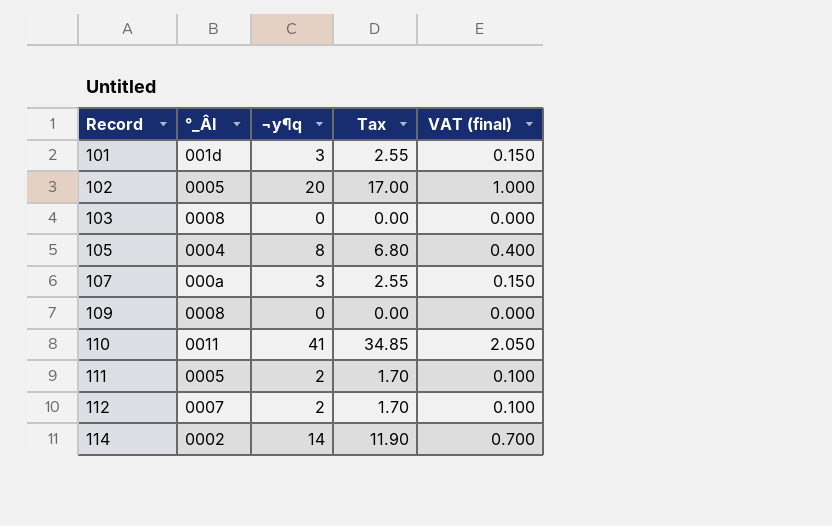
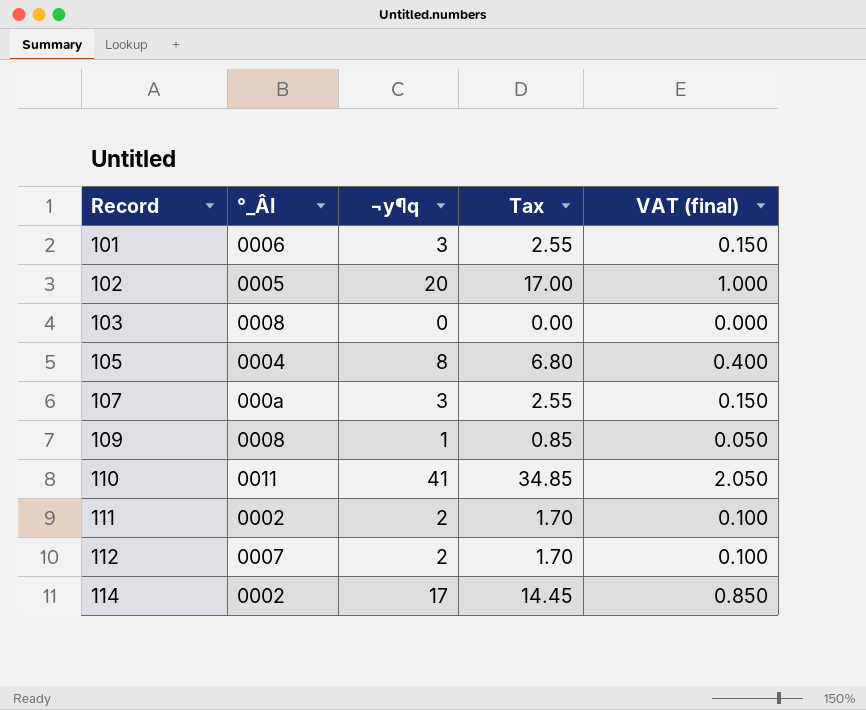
101 | °_ÂI: 001d -> 0006
109 | ¬y¶q: 0 -> 1
109 | Tax: 0.00 -> 0.85
109 | VAT (final): 0.000 -> 0.050
111 | °_ÂI: 0005 -> 0002
114 | ¬y¶q: 14 -> 17
114 | Tax: 11.90 -> 14.45
114 | VAT (final): 0.700 -> 0.850

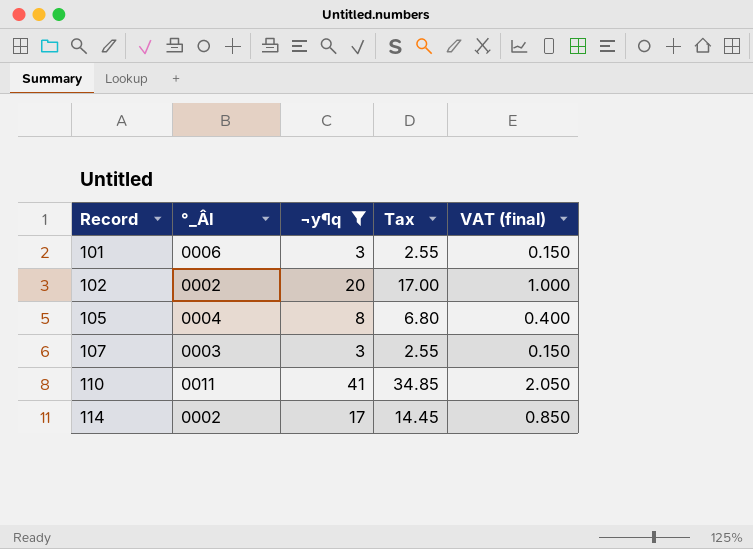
filter: none -> ¬y¶q >= 3
102 | °_ÂI: 0005 -> 0002
107 | °_ÂI: 000a -> 0003

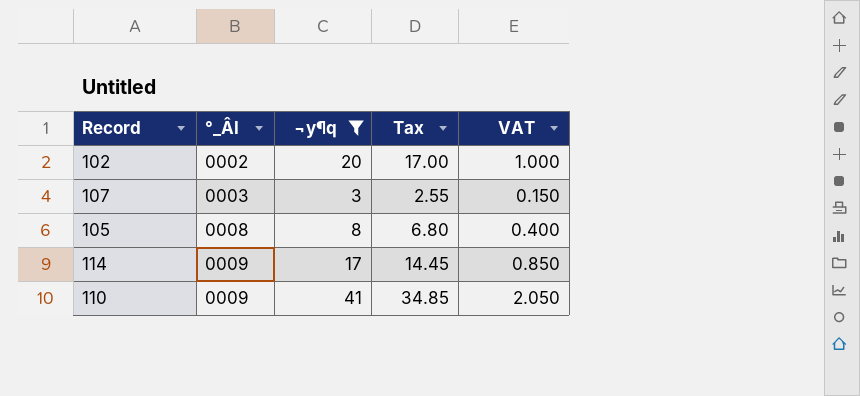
row order: Record ascending -> °_ÂI ascending
column name: VAT (final) -> VAT
row 101: 0006 | 3 | 2.55 | 0.150 -> none
105 | °_ÂI: 0004 -> 0008
114 | °_ÂI: 0002 -> 0009
110 | °_ÂI: 0011 -> 0009

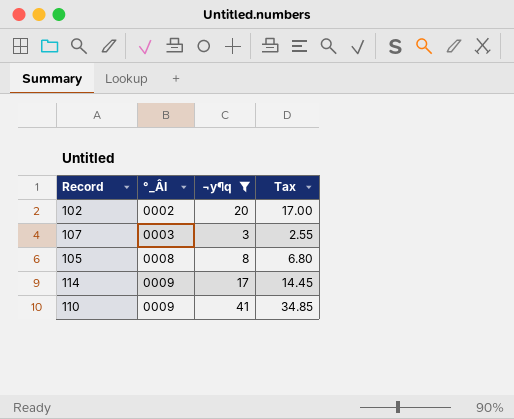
column VAT | formula: [¬y¶q] * 0.05 -> none

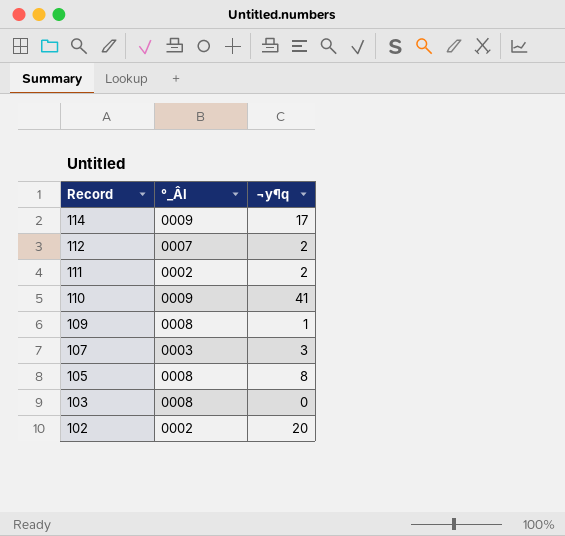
filter: ¬y¶q >= 3 -> none
row order: °_ÂI ascending -> Record descending
column Tax | formula: [¬y¶q] * 0.85 -> none

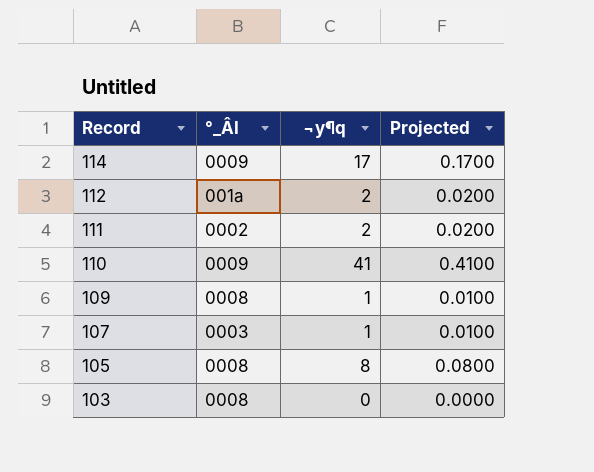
column Projected | formula: none -> [¬y¶q] * 0.01
row 102: 0002 | 20 -> none
112 | °_ÂI: 0007 -> 001a
107 | ¬y¶q: 3 -> 1

